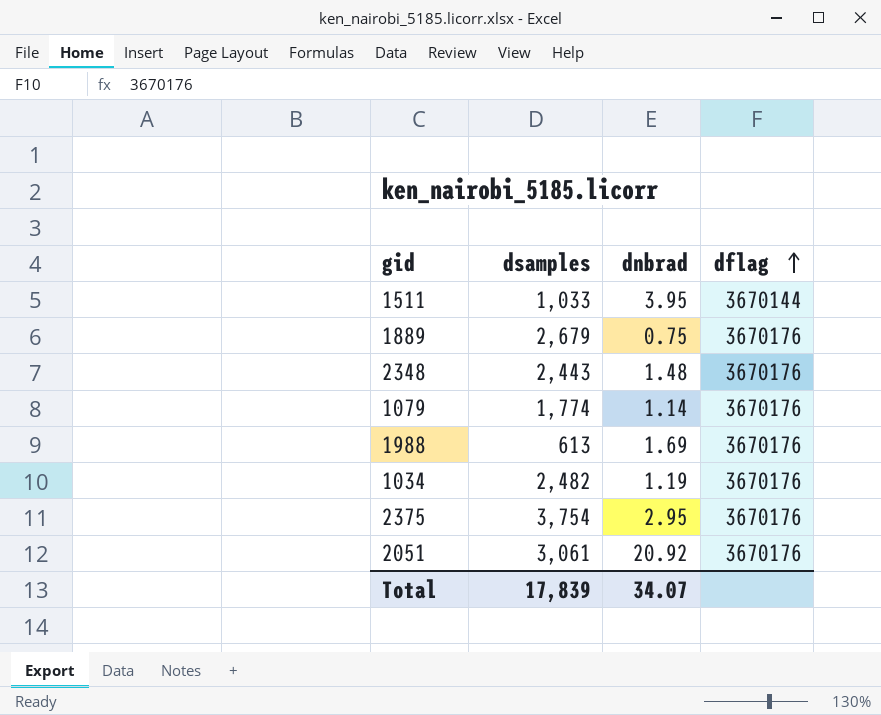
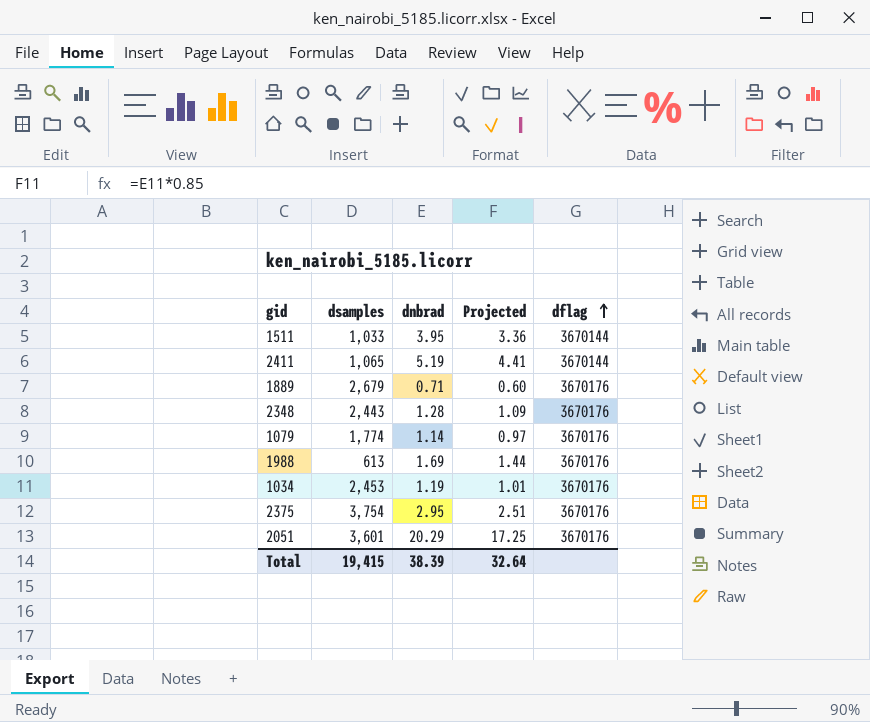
column Projected | formula: none -> [dnbrad] * 0.85
row 2411: none -> 1,065 | 5.19 | 4.41 | 3670144
1889 | dnbrad: 0.75 -> 0.71
2348 | dnbrad: 1.48 -> 1.28
1034 | dsamples: 2,482 -> 2,453
2051 | dsamples: 3,061 -> 3,601
2051 | dnbrad: 20.92 -> 20.29
Total | dsamples: 17,839 -> 19,415
Total | dnbrad: 34.07 -> 38.39

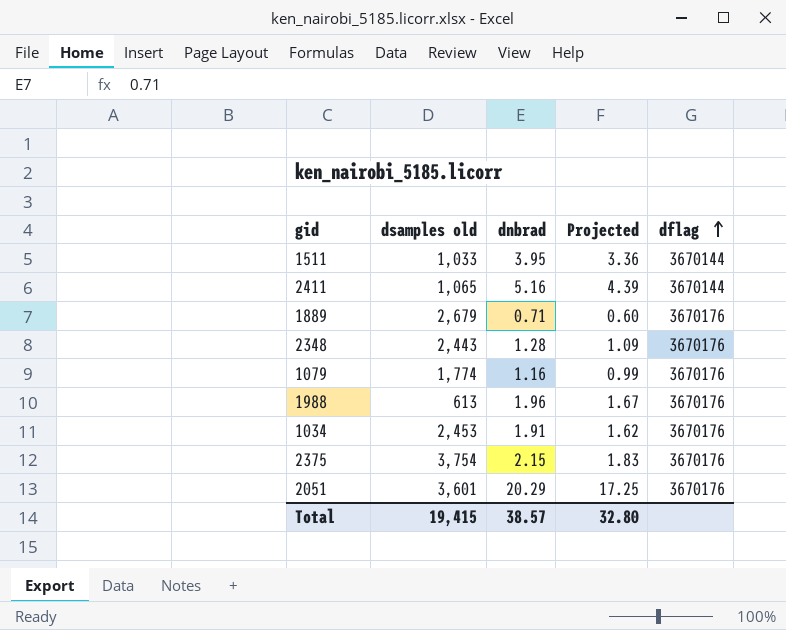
column name: dsamples -> dsamples old
2411 | dnbrad: 5.19 -> 5.16
2411 | Projected: 4.41 -> 4.39
1079 | dnbrad: 1.14 -> 1.16
1079 | Projected: 0.97 -> 0.99
1988 | dnbrad: 1.69 -> 1.96
1988 | Projected: 1.44 -> 1.67
1034 | dnbrad: 1.19 -> 1.91
1034 | Projected: 1.01 -> 1.62
2375 | dnbrad: 2.95 -> 2.15
2375 | Projected: 2.51 -> 1.83
Total | dnbrad: 38.39 -> 38.57
Total | Projected: 32.64 -> 32.80

